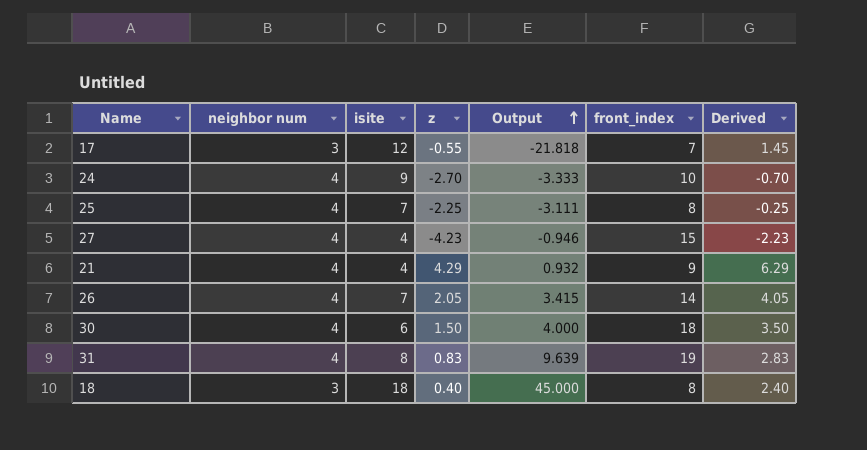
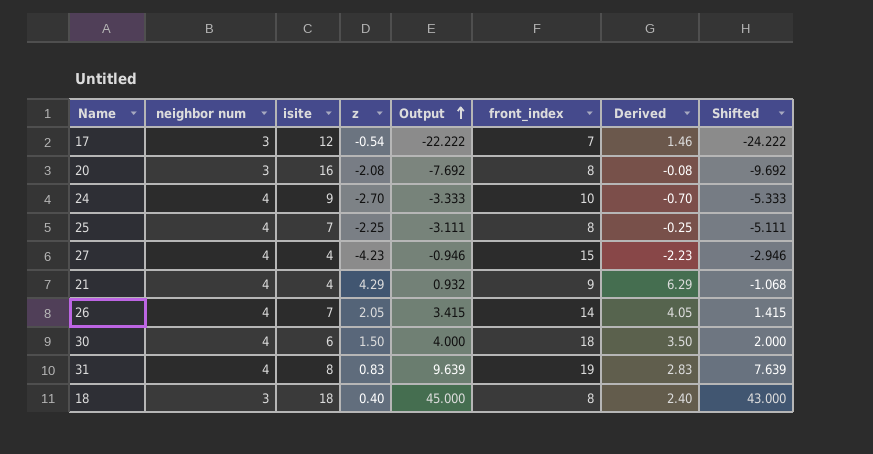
column Shifted | formula: none -> [Output] - 2
17 | z: -0.55 -> -0.54
17 | Output: -21.818 -> -22.222
17 | Derived: 1.45 -> 1.46
row 20: none -> 3 | 16 | -2.08 | -7.692 | 8 | -0.08 | -9.692

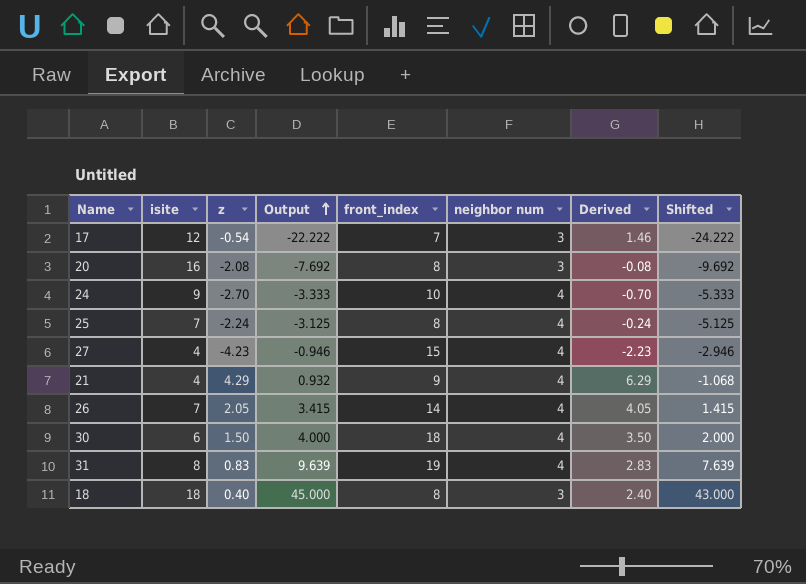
column neighbor num | position: 2 -> 6
25 | z: -2.25 -> -2.24
25 | Output: -3.111 -> -3.125
25 | Derived: -0.25 -> -0.24
25 | Shifted: -5.111 -> -5.125

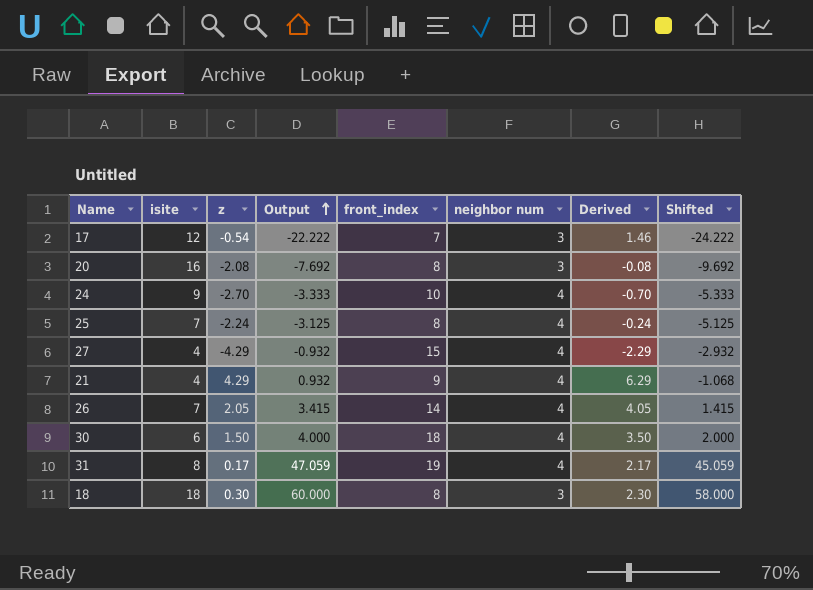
27 | z: -4.23 -> -4.29
27 | Output: -0.946 -> -0.932
27 | Derived: -2.23 -> -2.29
27 | Shifted: -2.946 -> -2.932
31 | z: 0.83 -> 0.17
31 | Output: 9.639 -> 47.059
31 | Derived: 2.83 -> 2.17
31 | Shifted: 7.639 -> 45.059
18 | z: 0.40 -> 0.30
18 | Output: 45.000 -> 60.000
18 | Derived: 2.40 -> 2.30
18 | Shifted: 43.000 -> 58.000

